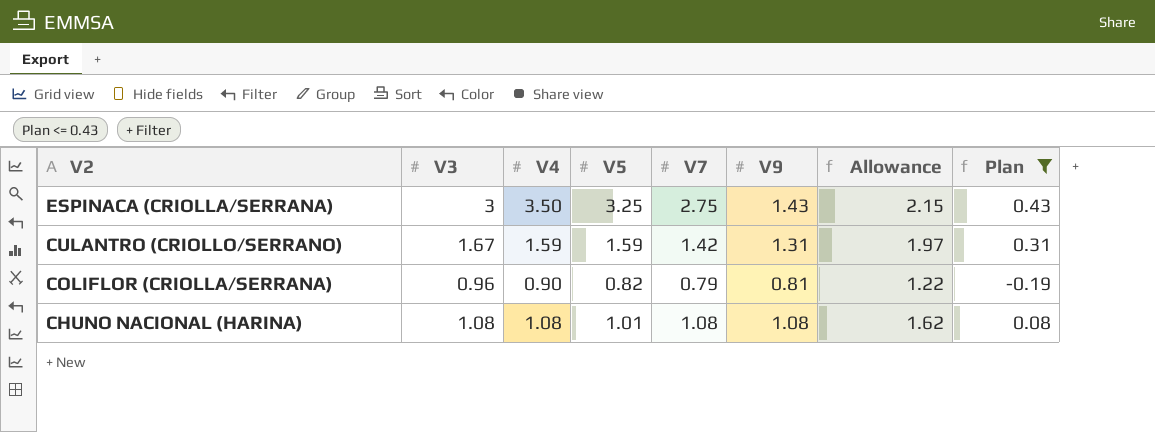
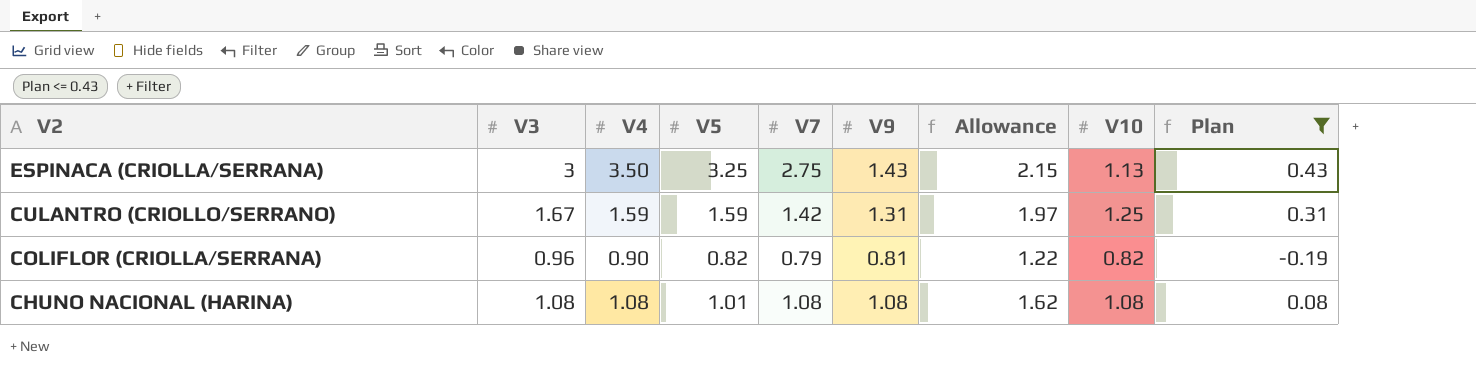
column V10 | position: none -> 8

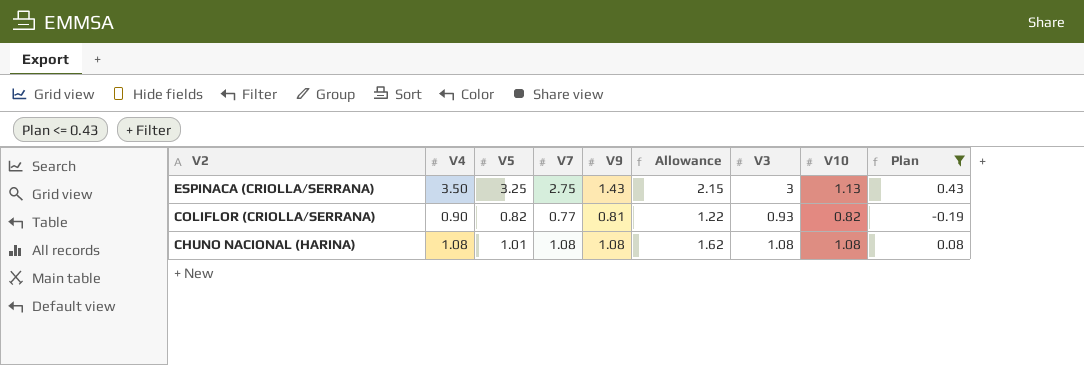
column V3 | position: 2 -> 7
row CULANTRO (CRIOLLO/SERRANO): 1.67 | 1.59 | 1.59 | 1.42 | 1.31 | 1.97 | 1.25 | 0.31 -> none
COLIFLOR (CRIOLLA/SERRANA) | V7: 0.79 -> 0.77
COLIFLOR (CRIOLLA/SERRANA) | V3: 0.96 -> 0.93

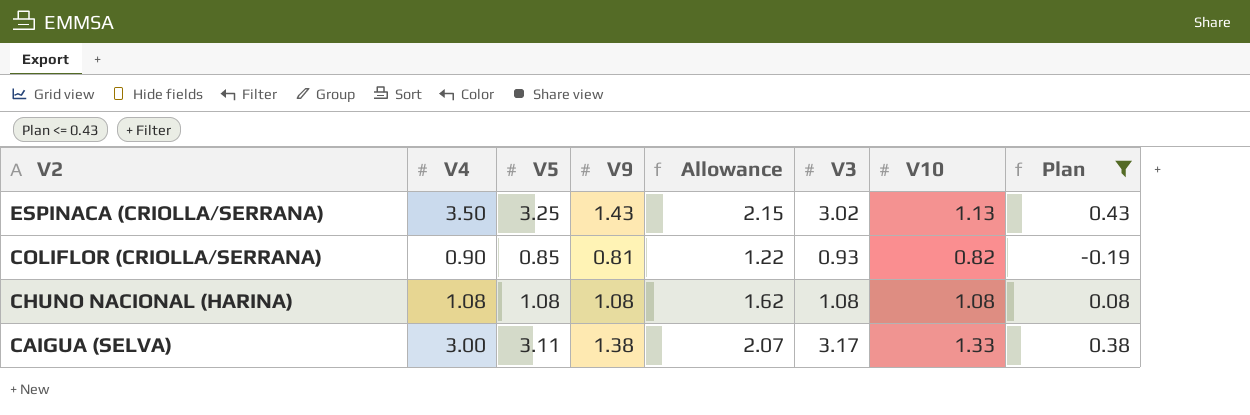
column V7 | position: 4 -> none
ESPINACA (CRIOLLA/SERRANA) | V3: 3 -> 3.02
COLIFLOR (CRIOLLA/SERRANA) | V5: 0.82 -> 0.85
CHUNO NACIONAL (HARINA) | V5: 1.01 -> 1.08
row CAIGUA (SELVA): none -> 3.00 | 3.11 | 1.38 | 2.07 | 3.17 | 1.33 | 0.38

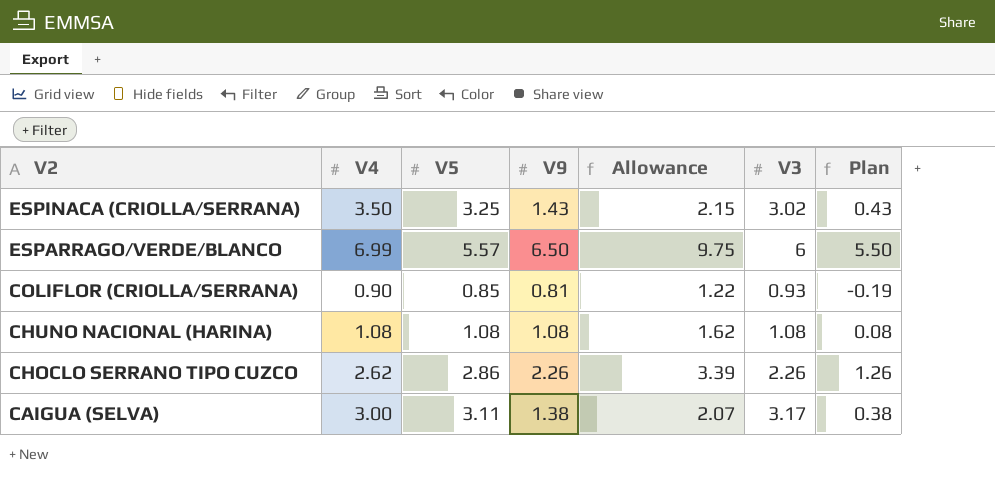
filter: Plan <= 0.43 -> none
column V10 | position: 7 -> none

